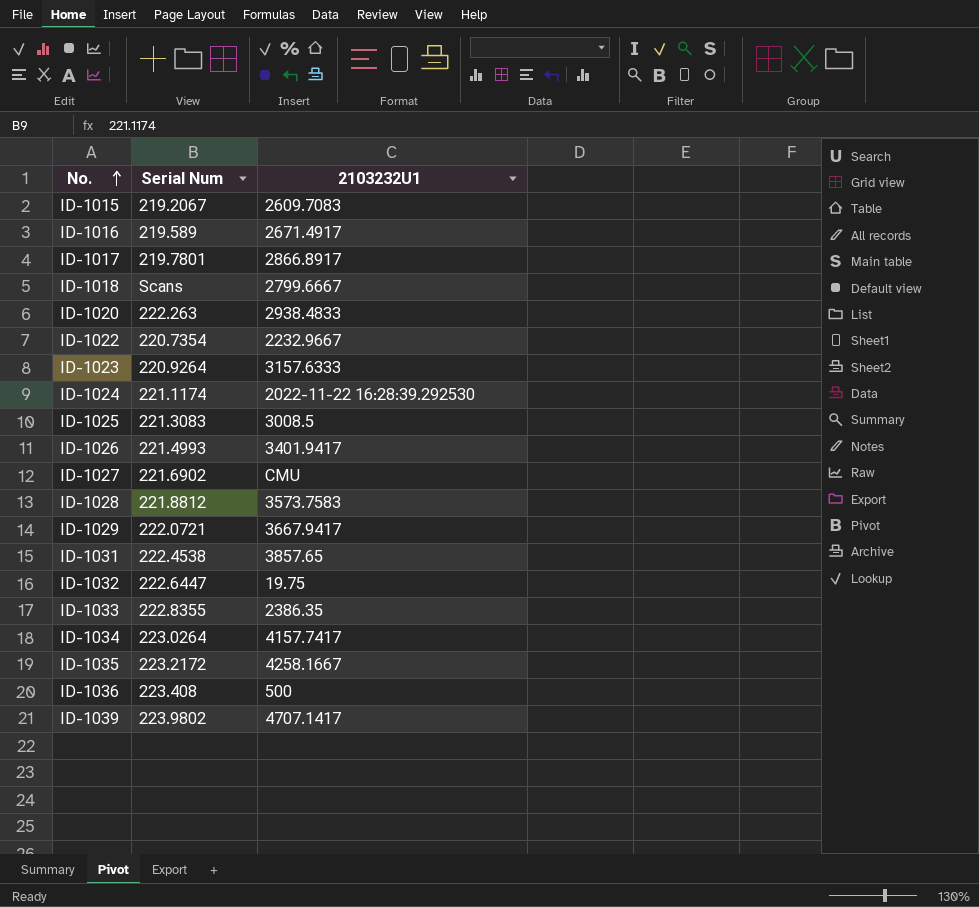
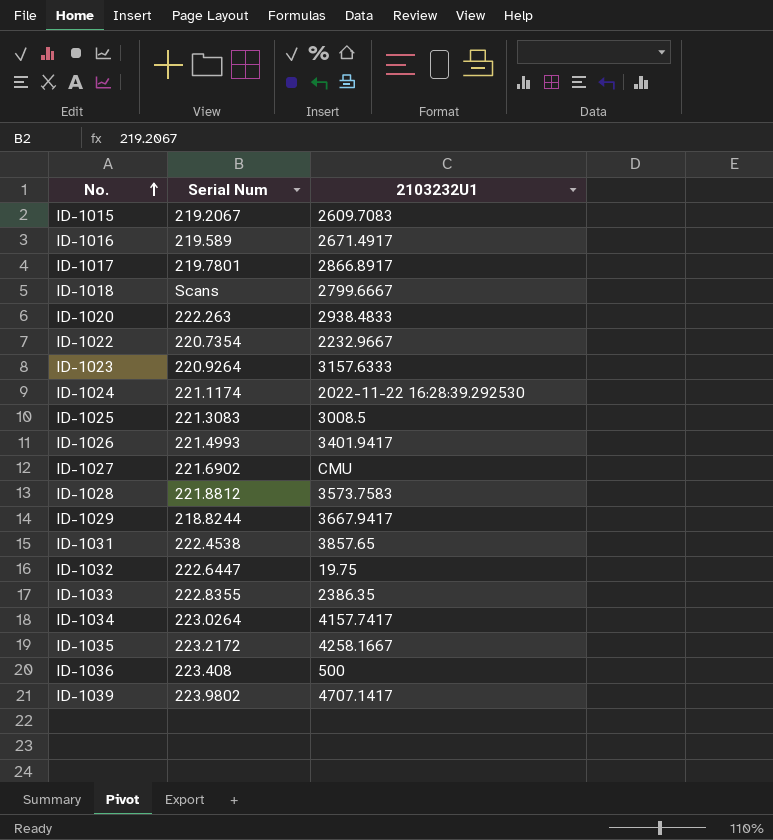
ID-1029 | Serial Num: 222.0721 -> 218.8244

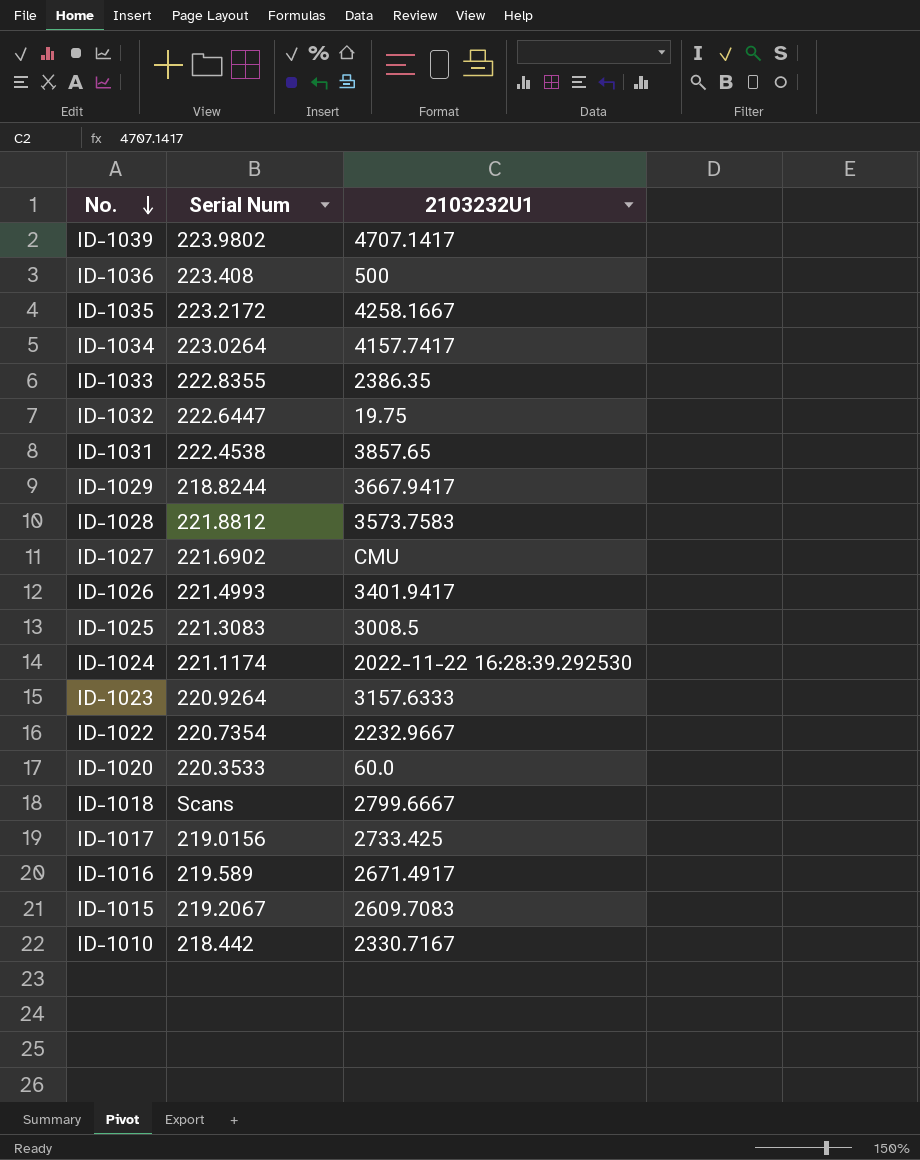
row order: No. ascending -> No. descending
ID-1020 | Serial Num: 222.263 -> 220.3533
ID-1020 | 2103232U1: 2938.4833 -> 60.0
ID-1017 | Serial Num: 219.7801 -> 219.0156
ID-1017 | 2103232U1: 2866.8917 -> 2733.425
row ID-1010: none -> 218.442 | 2330.7167

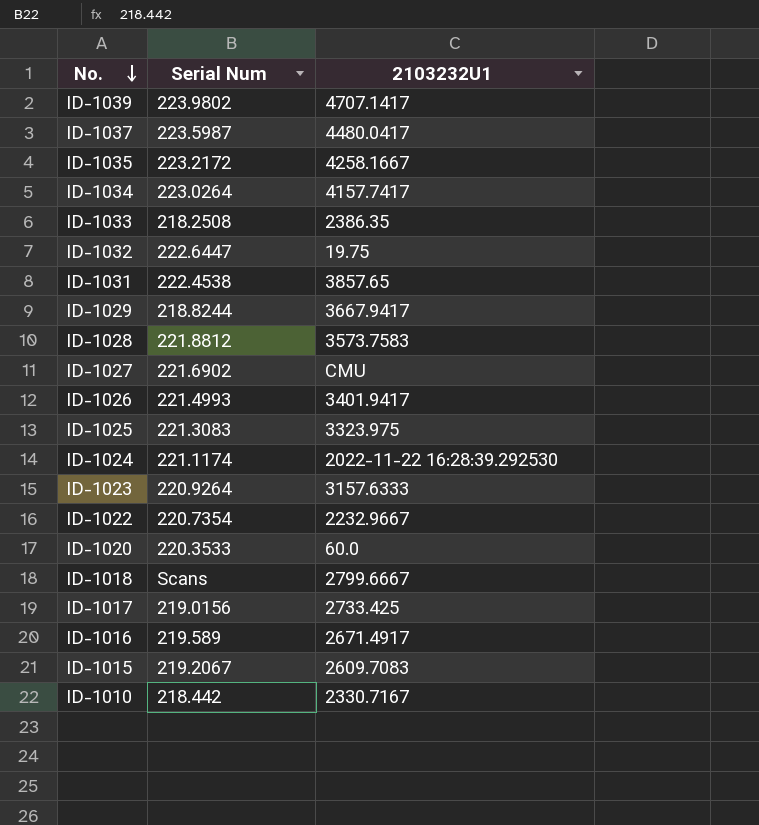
row ID-1036: 223.408 | 500 -> none
row ID-1037: none -> 223.5987 | 4480.0417
ID-1033 | Serial Num: 222.8355 -> 218.2508
ID-1025 | 2103232U1: 3008.5 -> 3323.975

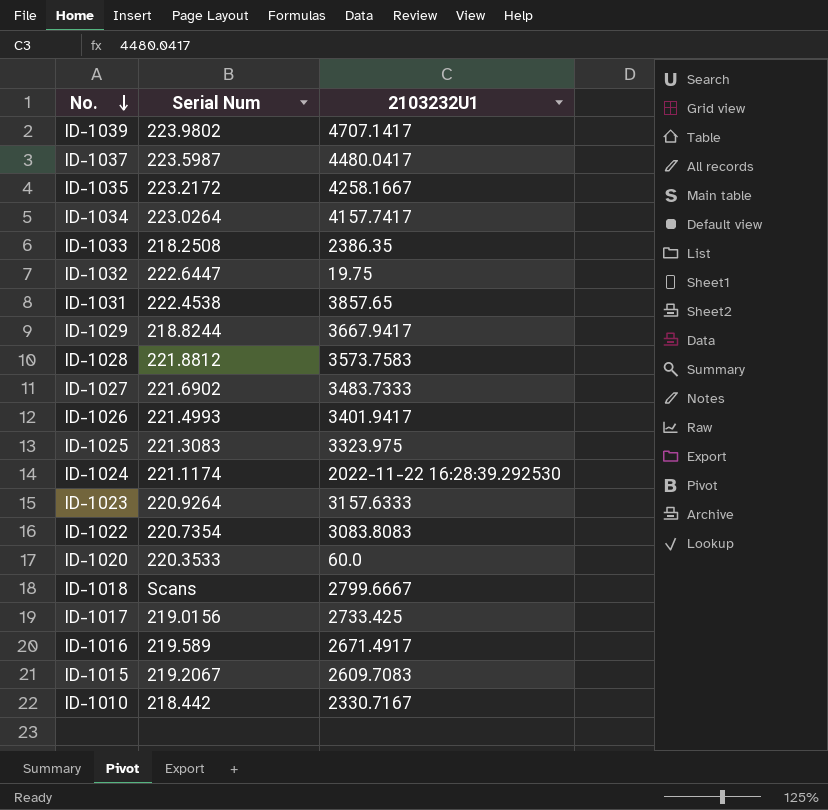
ID-1027 | 2103232U1: CMU -> 3483.7333
ID-1022 | 2103232U1: 2232.9667 -> 3083.8083

